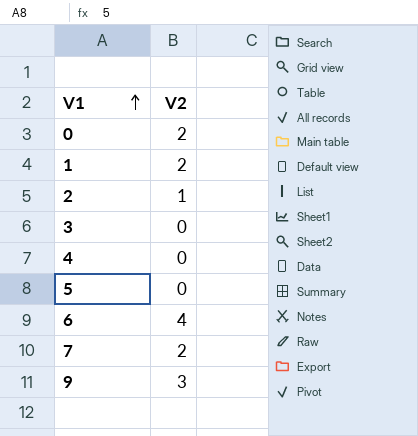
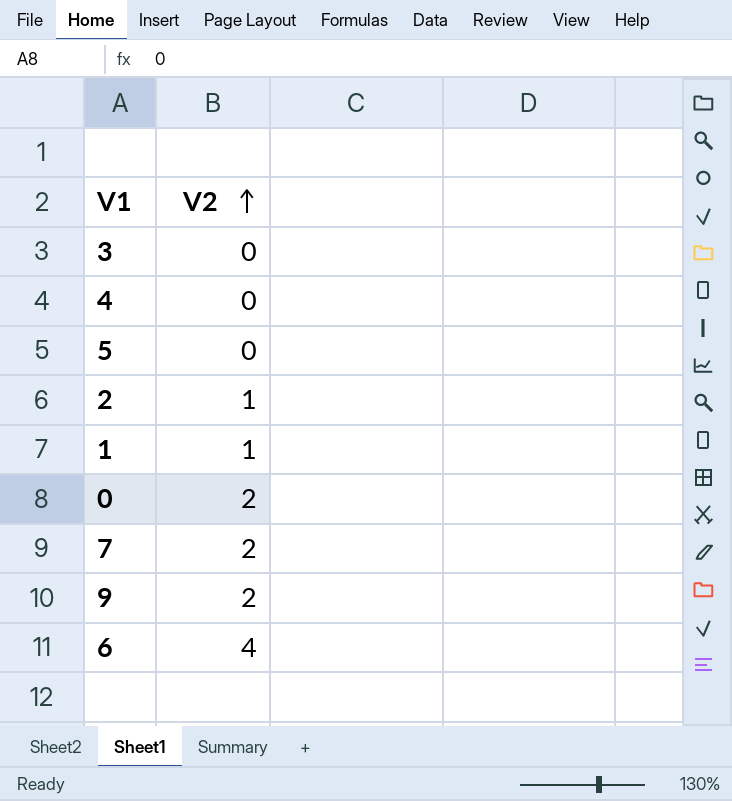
row order: V1 ascending -> V2 ascending
1 | V2: 2 -> 1
9 | V2: 3 -> 2

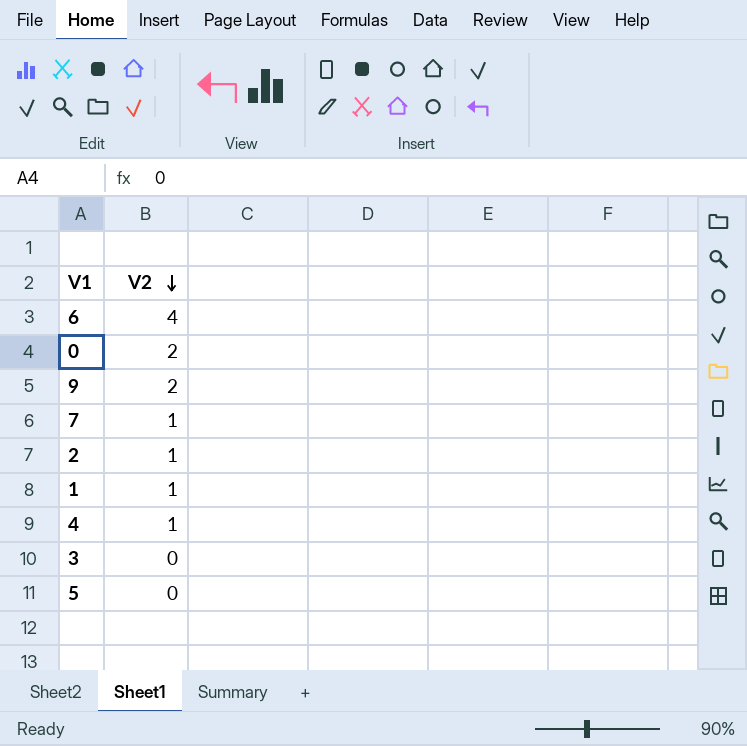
row order: V2 ascending -> V2 descending
7 | V2: 2 -> 1
4 | V2: 0 -> 1

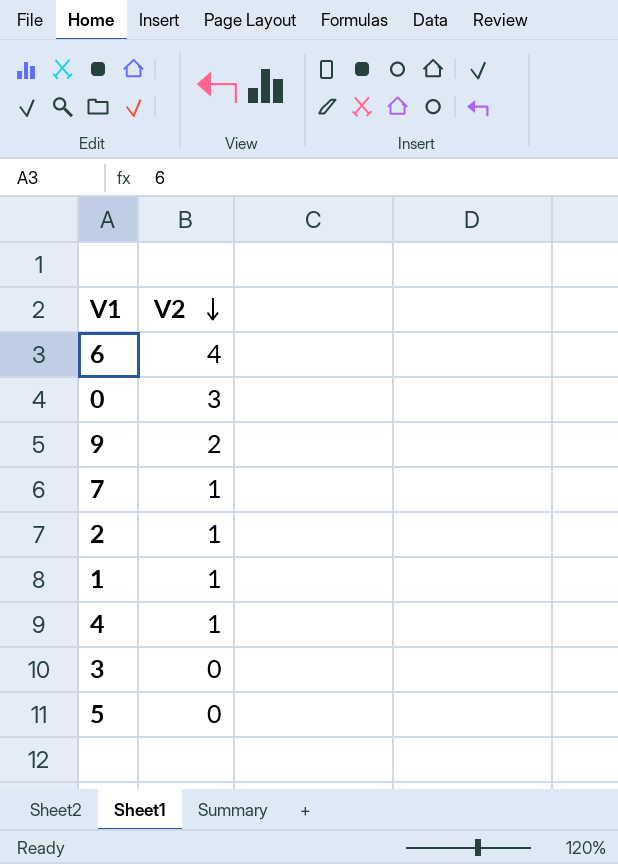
0 | V2: 2 -> 3

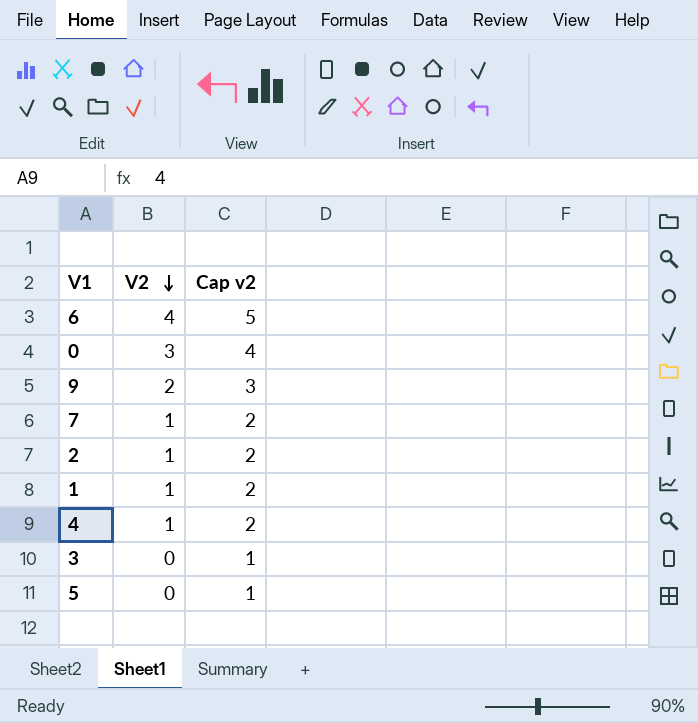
column Cap v2 | formula: none -> [V2] + 1

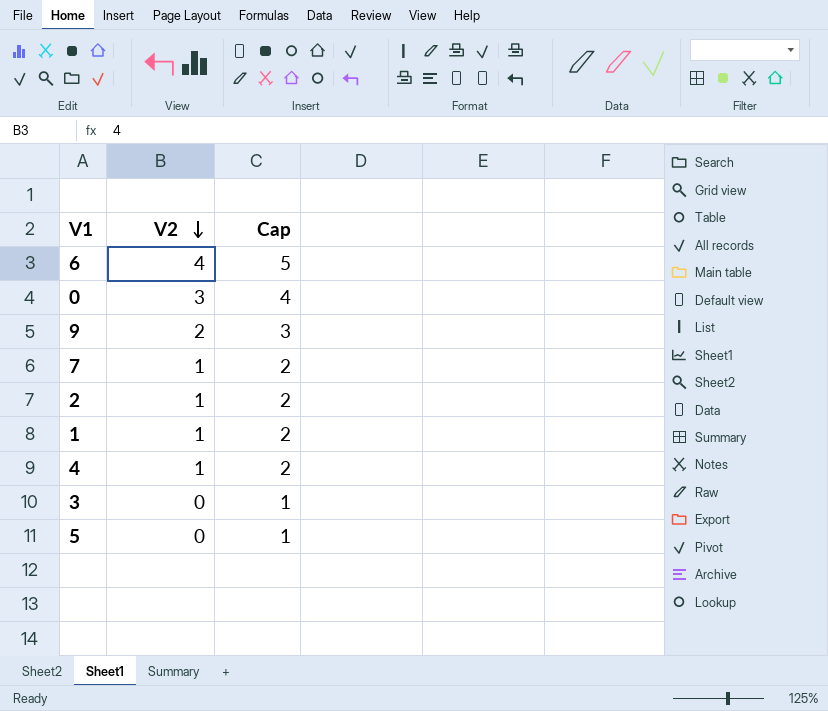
column name: Cap v2 -> Cap

